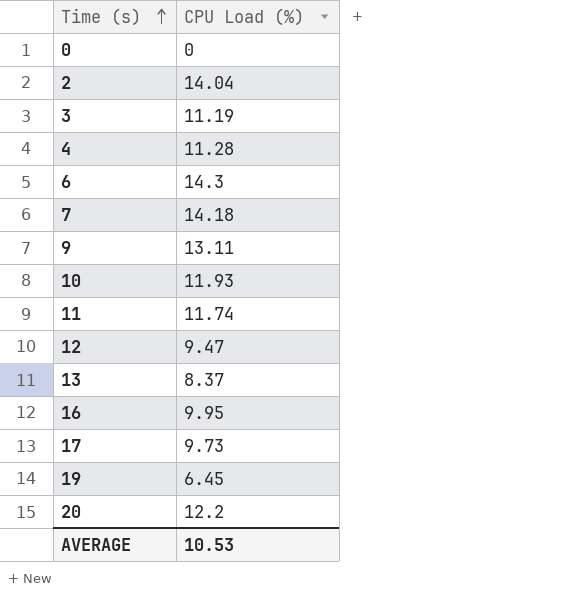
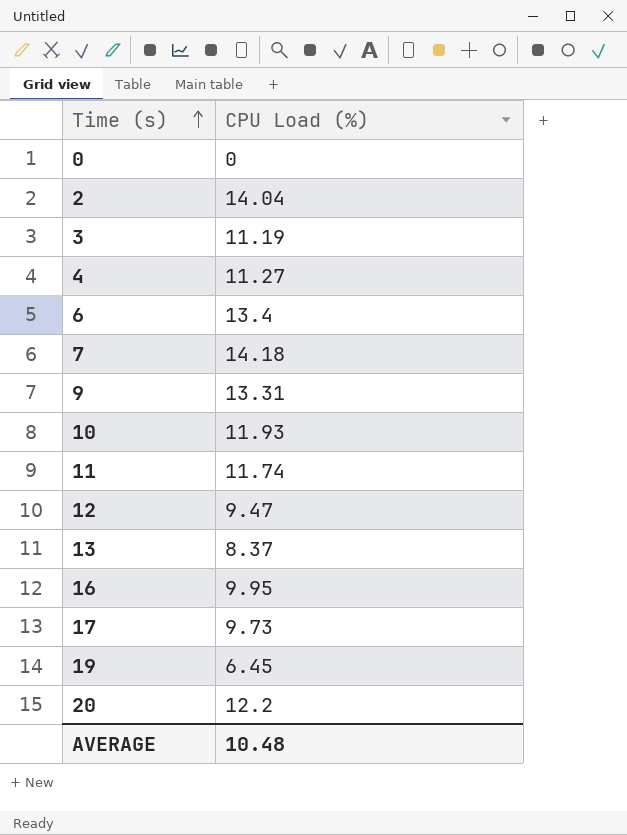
4 | CPU Load (%): 11.28 -> 11.27
6 | CPU Load (%): 14.3 -> 13.4
9 | CPU Load (%): 13.11 -> 13.31
AVERAGE | CPU Load (%): 10.53 -> 10.48

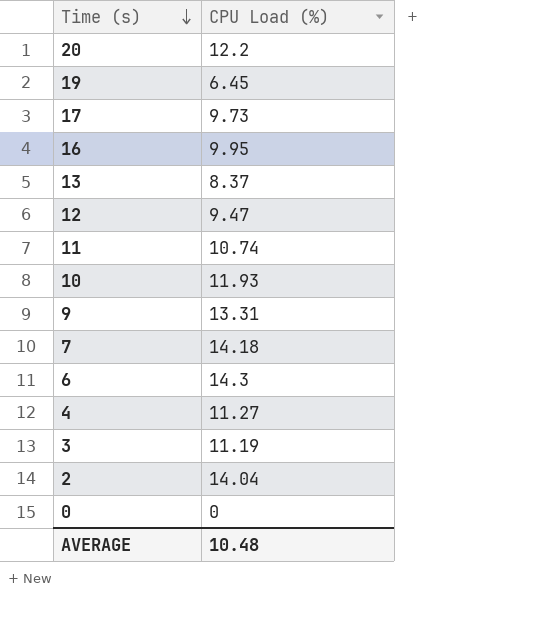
row order: Time (s) ascending -> Time (s) descending
11 | CPU Load (%): 11.74 -> 10.74
6 | CPU Load (%): 13.4 -> 14.3

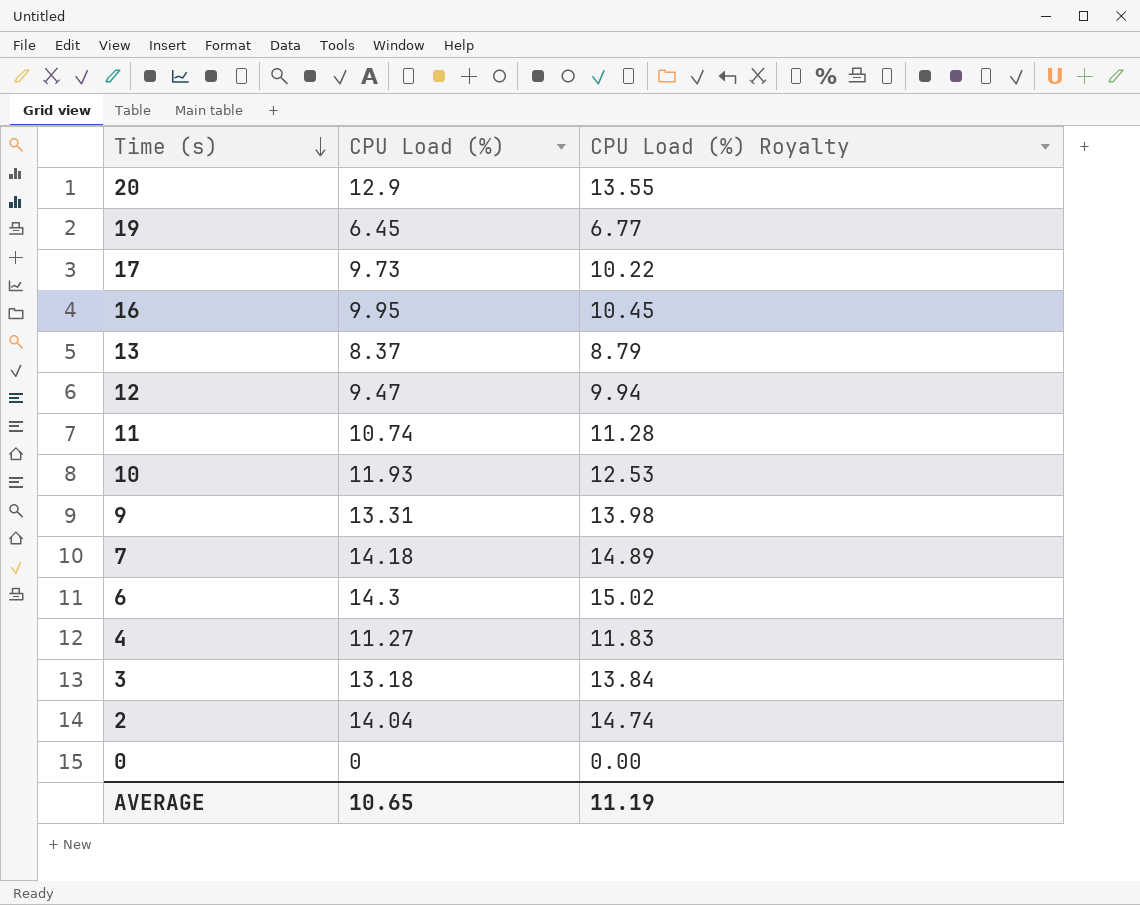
column CPU Load (%) Royalty | formula: none -> [CPU Load (%)] * 1.05
20 | CPU Load (%): 12.2 -> 12.9
3 | CPU Load (%): 11.19 -> 13.18
AVERAGE | CPU Load (%): 10.48 -> 10.65

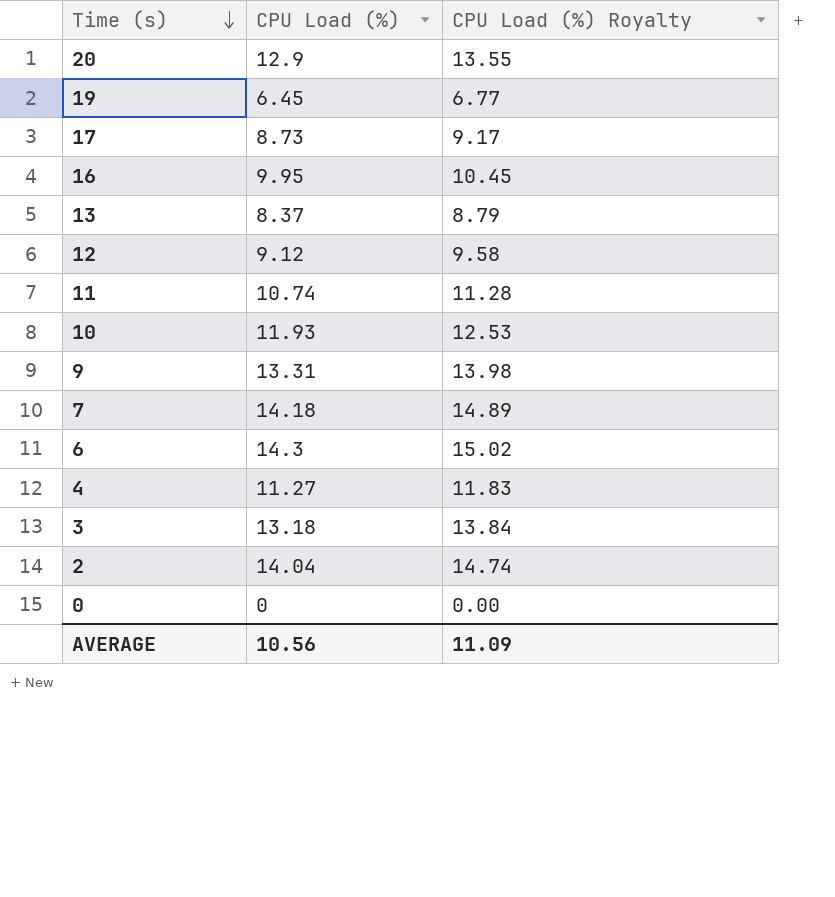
17 | CPU Load (%): 9.73 -> 8.73
17 | CPU Load (%) Royalty: 10.22 -> 9.17
12 | CPU Load (%): 9.47 -> 9.12
12 | CPU Load (%) Royalty: 9.94 -> 9.58
AVERAGE | CPU Load (%): 10.65 -> 10.56
AVERAGE | CPU Load (%) Royalty: 11.19 -> 11.09

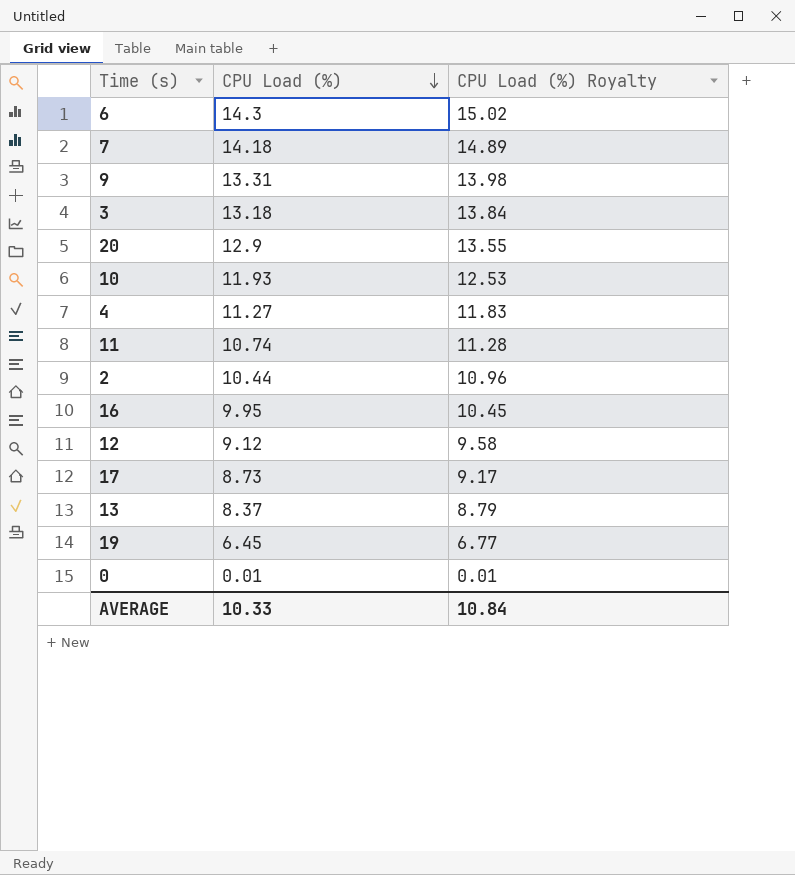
row order: Time (s) descending -> CPU Load (%) descending
2 | CPU Load (%): 14.04 -> 10.44
2 | CPU Load (%) Royalty: 14.74 -> 10.96
0 | CPU Load (%): 0 -> 0.01
0 | CPU Load (%) Royalty: 0.00 -> 0.01
AVERAGE | CPU Load (%): 10.56 -> 10.33
AVERAGE | CPU Load (%) Royalty: 11.09 -> 10.84

